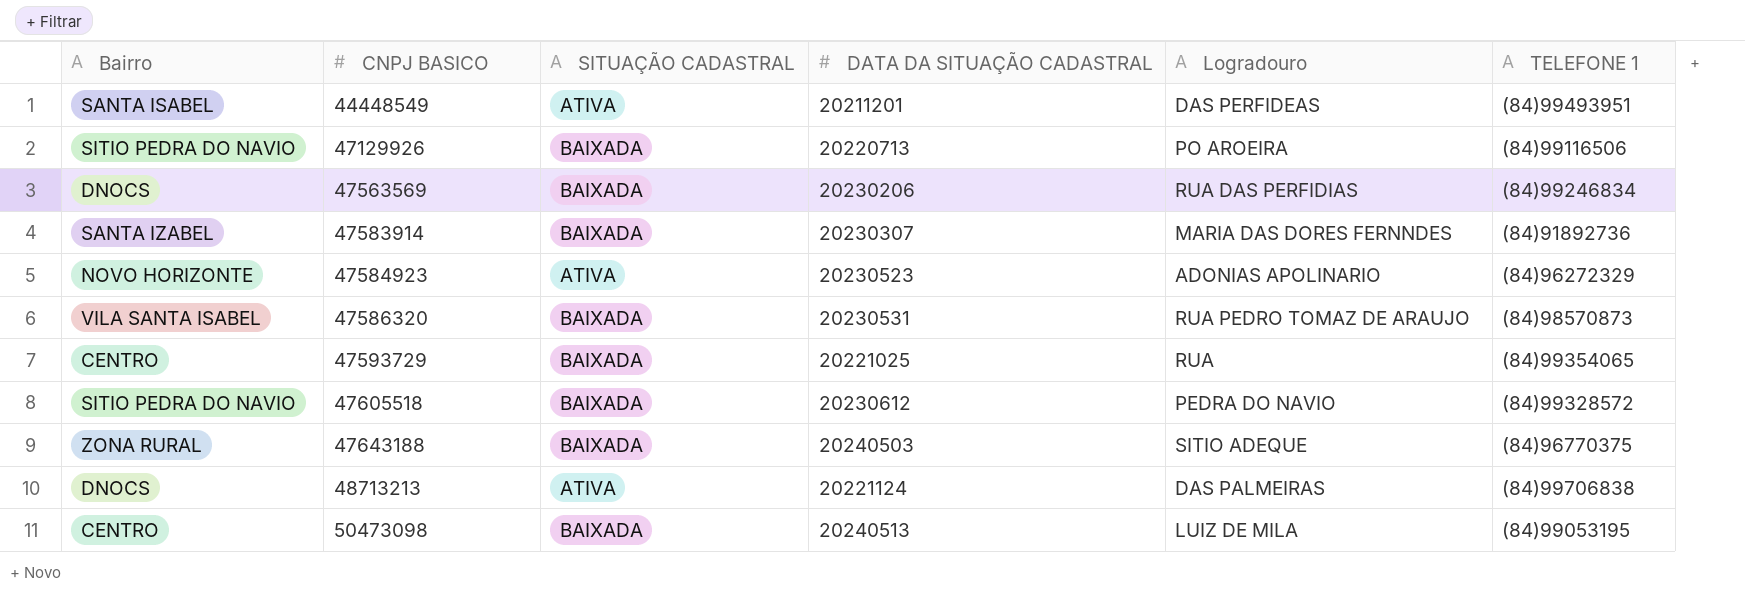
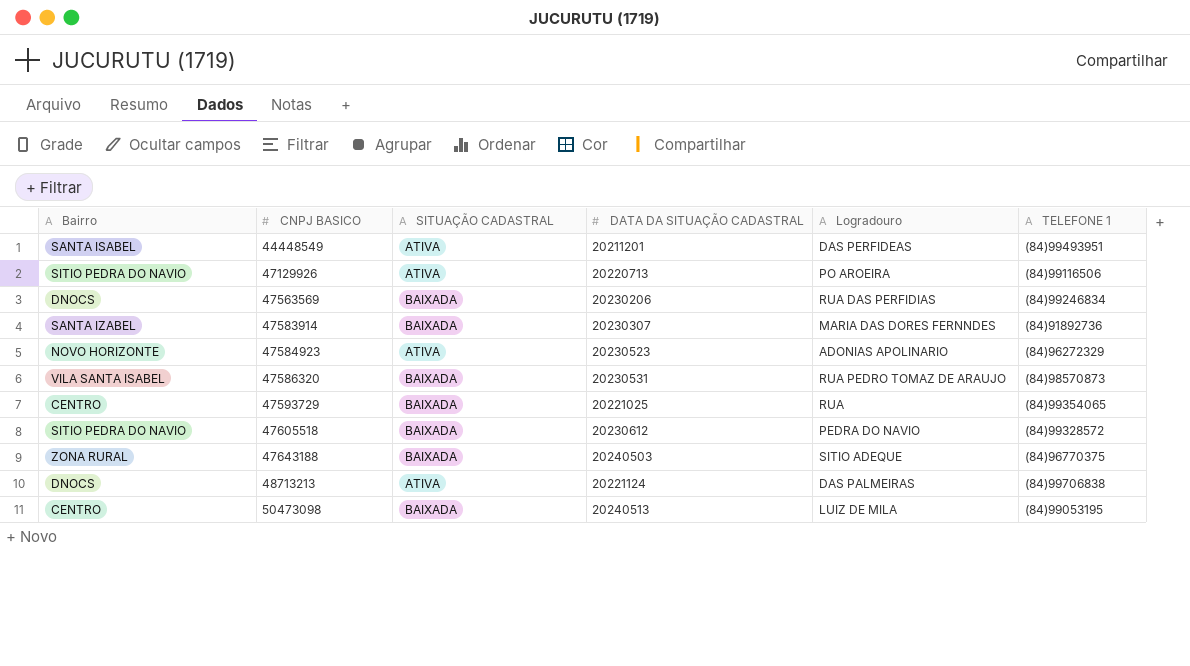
47129926 | SITUAÇÃO CADASTRAL: BAIXADA -> ATIVA

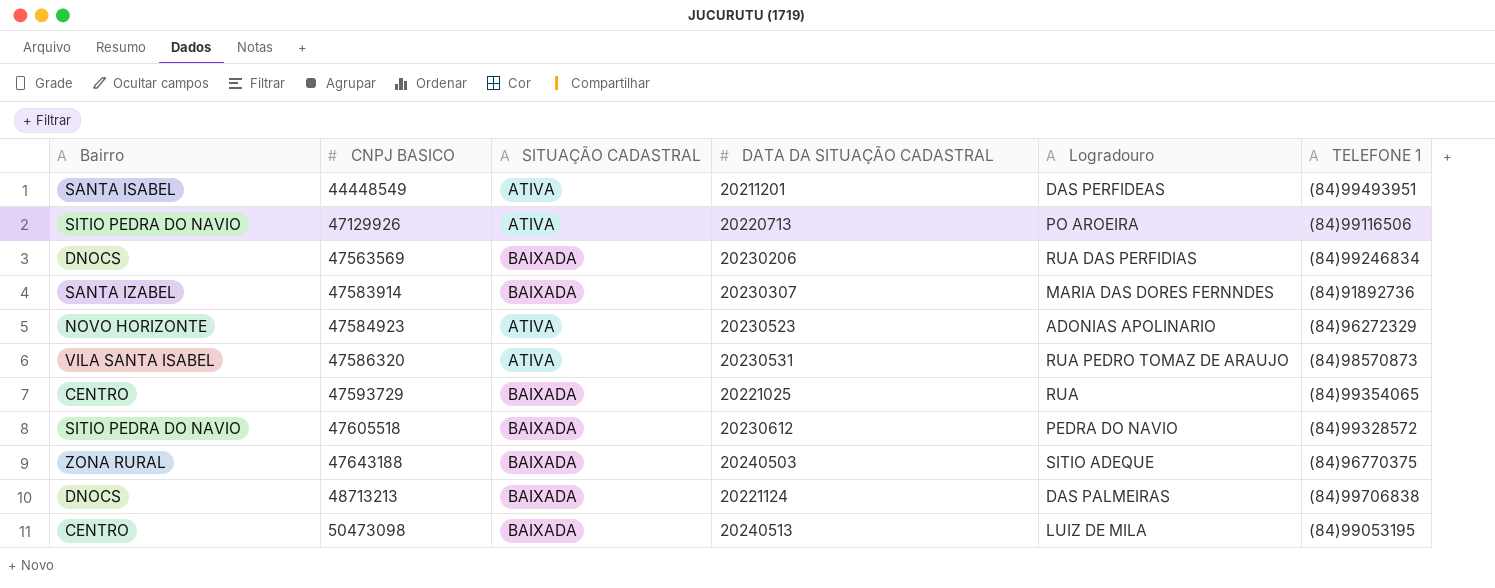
47586320 | SITUAÇÃO CADASTRAL: BAIXADA -> ATIVA
48713213 | SITUAÇÃO CADASTRAL: ATIVA -> BAIXADA

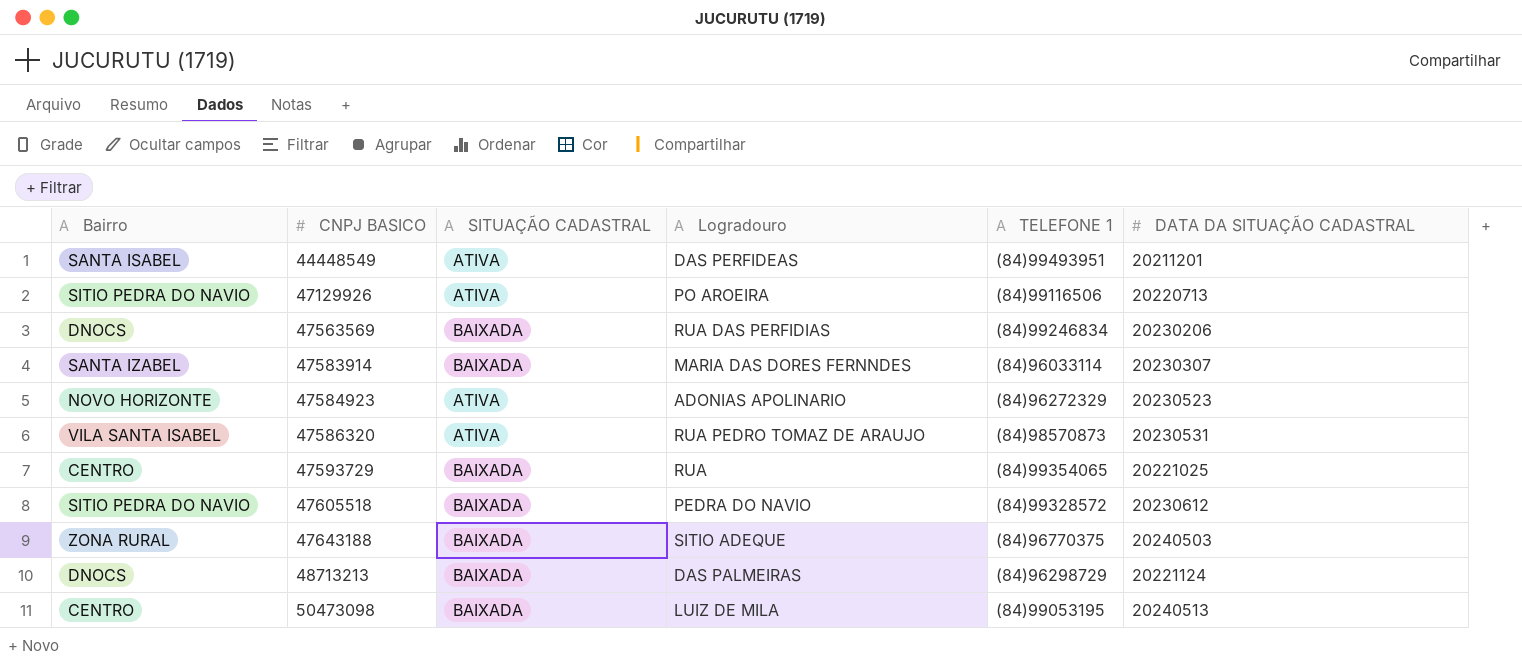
column DATA DA SITUAÇÃO CADASTRAL | position: 4 -> 6
47583914 | TELEFONE 1: (84)91892736 -> (84)96033114
48713213 | TELEFONE 1: (84)99706838 -> (84)96298729

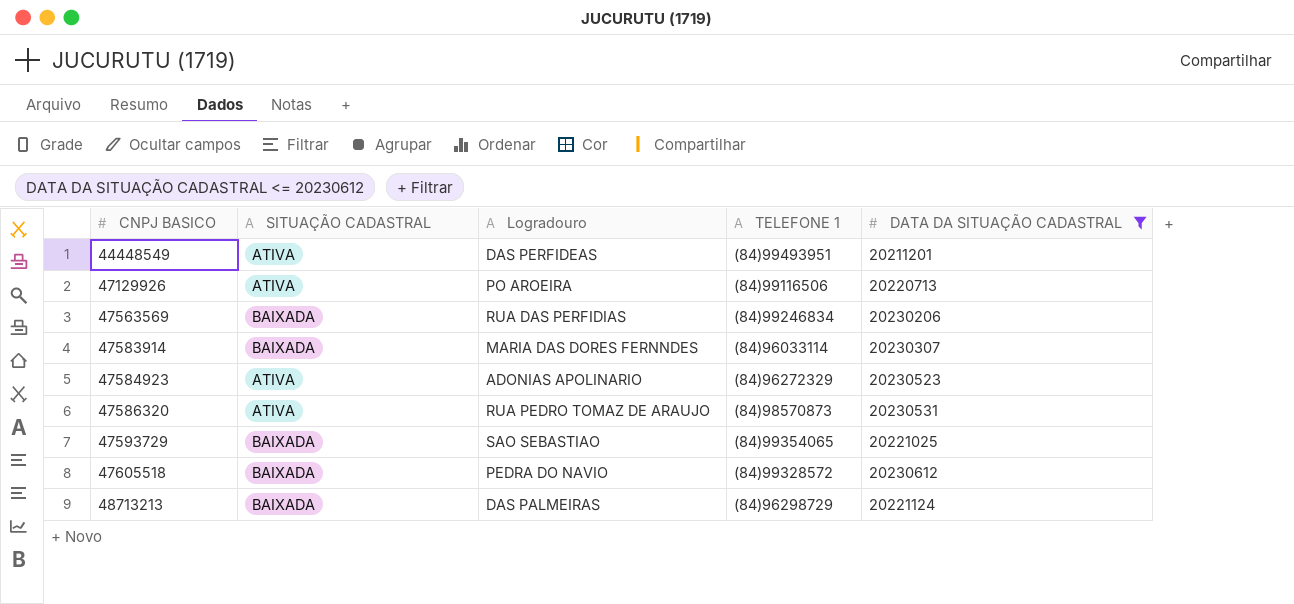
filter: none -> DATA DA SITUAÇÃO CADASTRAL <= 20230612
column Bairro | position: 1 -> none
47593729 | Logradouro: RUA -> SAO SEBASTIAO

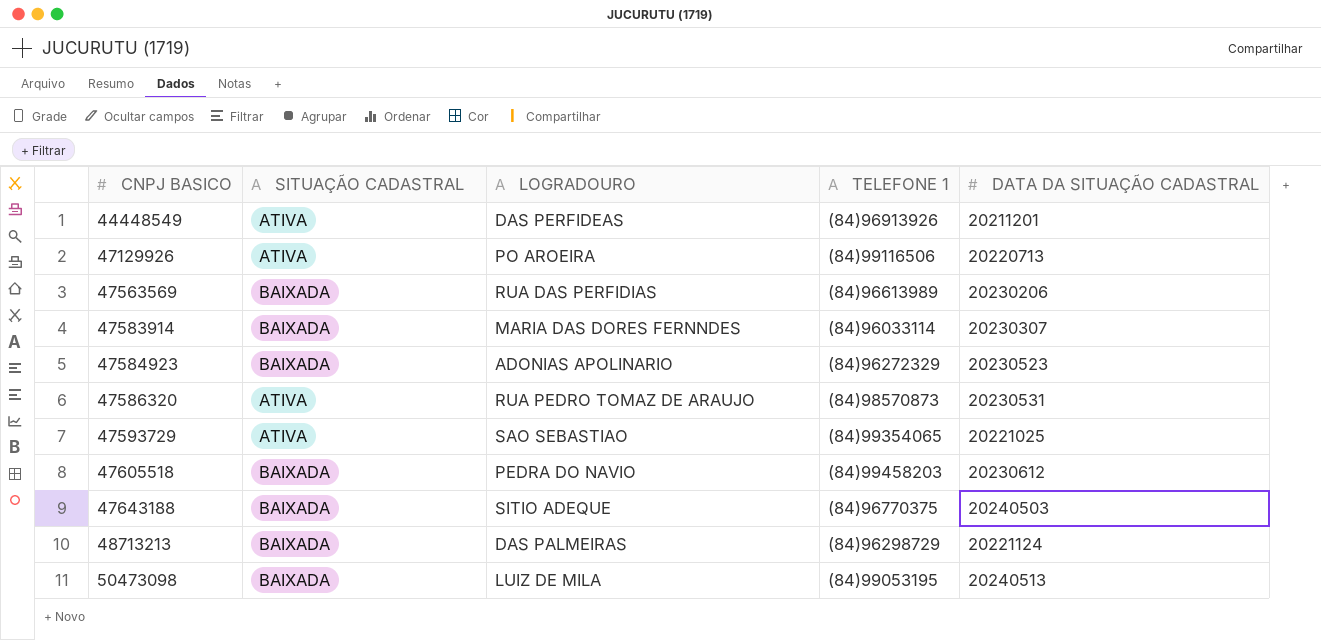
filter: DATA DA SITUAÇÃO CADASTRAL <= 20230612 -> none
column name: Logradouro -> LOGRADOURO
44448549 | TELEFONE 1: (84)99493951 -> (84)96913926
47563569 | TELEFONE 1: (84)99246834 -> (84)96613989
47584923 | SITUAÇÃO CADASTRAL: ATIVA -> BAIXADA
47593729 | SITUAÇÃO CADASTRAL: BAIXADA -> ATIVA
47605518 | TELEFONE 1: (84)99328572 -> (84)99458203

